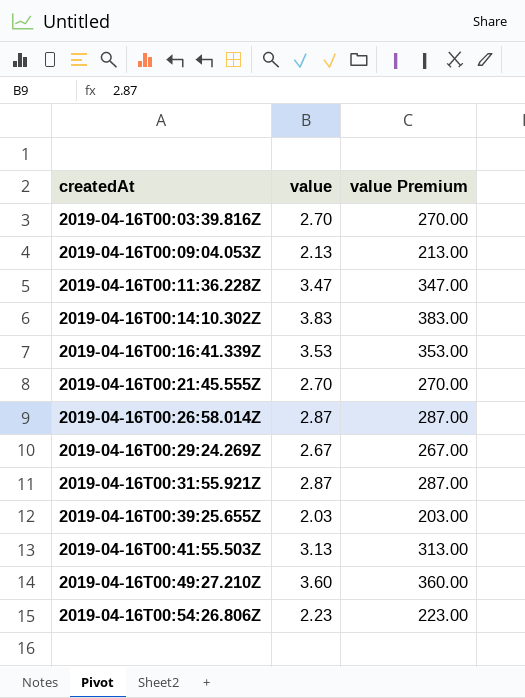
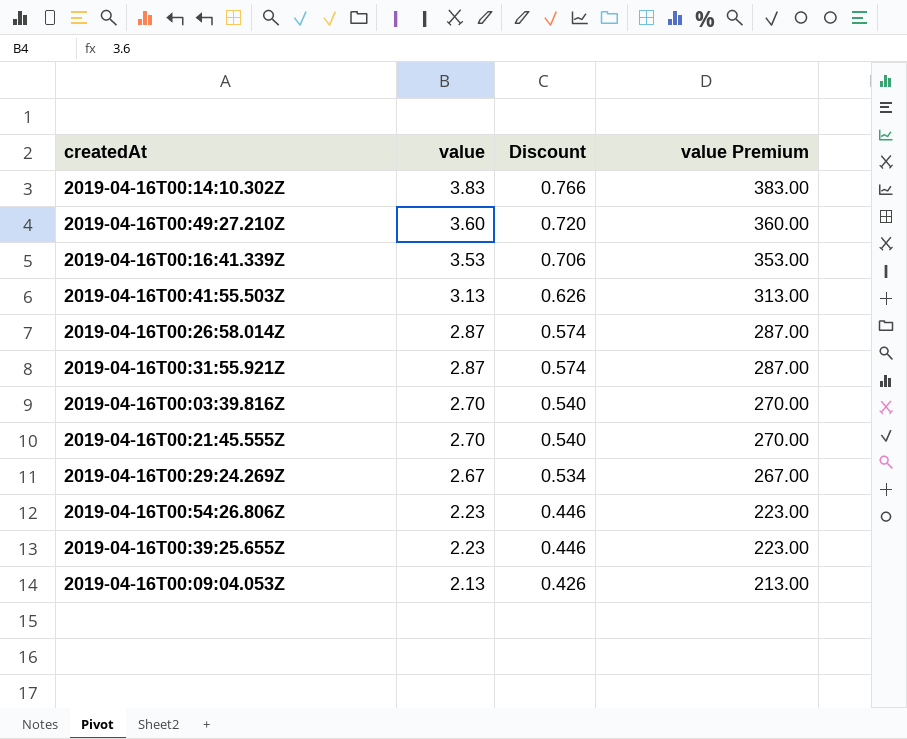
row order: createdAt ascending -> value descending
column Discount | formula: none -> [value] * 0.2
row 2019-04-16T00:11:36.228Z: 3.47 | 347.00 -> none
2019-04-16T00:39:25.655Z | value: 2.03 -> 2.23
2019-04-16T00:39:25.655Z | value Premium: 203.00 -> 223.00

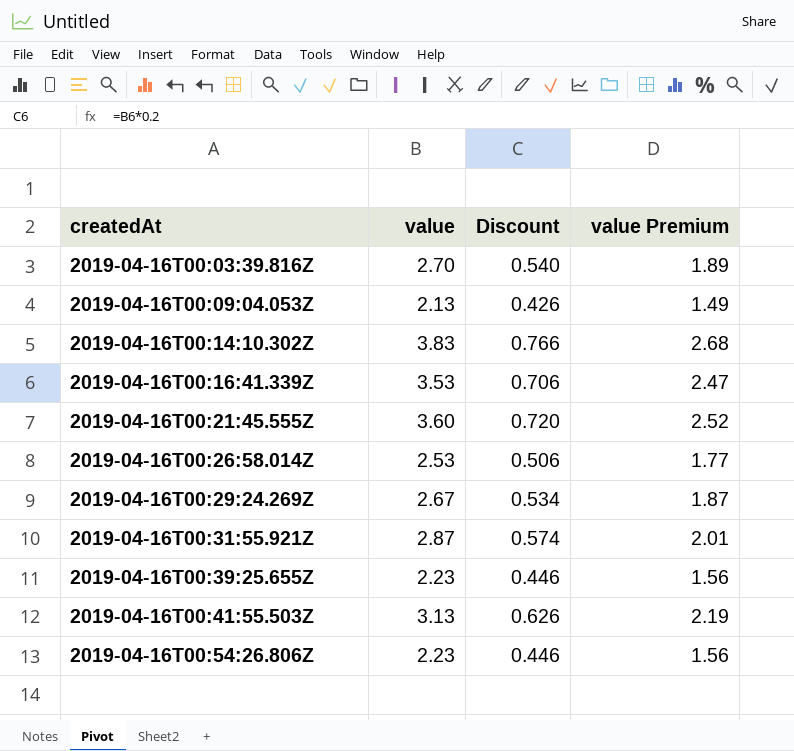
row order: value descending -> createdAt ascending
column value Premium | formula: [value] * 100 -> [value] * 0.7
row 2019-04-16T00:49:27.210Z: 3.60 | 0.720 | 360.00 -> none
2019-04-16T00:21:45.555Z | value: 2.70 -> 3.60
2019-04-16T00:21:45.555Z | Discount: 0.540 -> 0.720
2019-04-16T00:26:58.014Z | value: 2.87 -> 2.53
2019-04-16T00:26:58.014Z | Discount: 0.574 -> 0.506

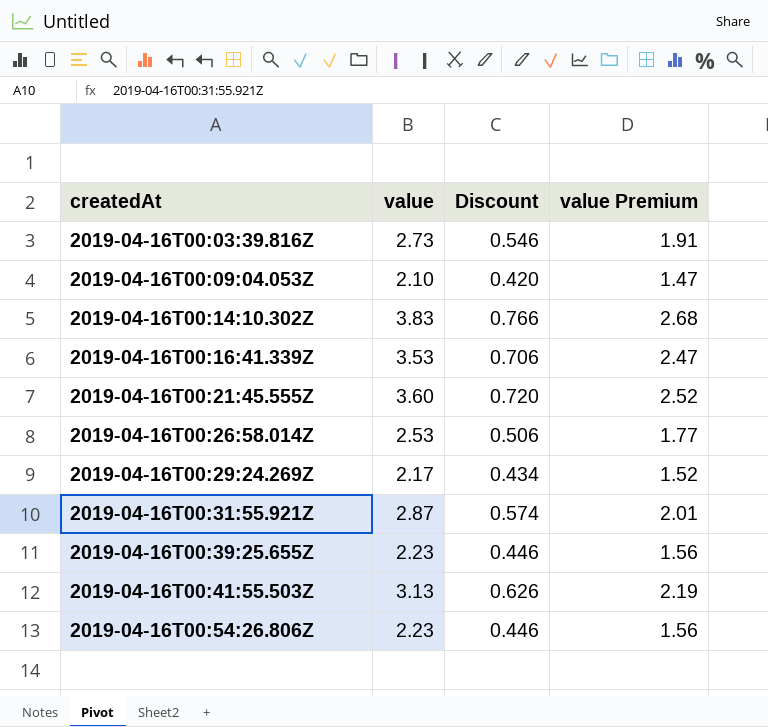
2019-04-16T00:03:39.816Z | value: 2.70 -> 2.73
2019-04-16T00:03:39.816Z | Discount: 0.540 -> 0.546
2019-04-16T00:03:39.816Z | value Premium: 1.89 -> 1.91
2019-04-16T00:09:04.053Z | value: 2.13 -> 2.10
2019-04-16T00:09:04.053Z | Discount: 0.426 -> 0.420
2019-04-16T00:09:04.053Z | value Premium: 1.49 -> 1.47
2019-04-16T00:29:24.269Z | value: 2.67 -> 2.17
2019-04-16T00:29:24.269Z | Discount: 0.534 -> 0.434
2019-04-16T00:29:24.269Z | value Premium: 1.87 -> 1.52

